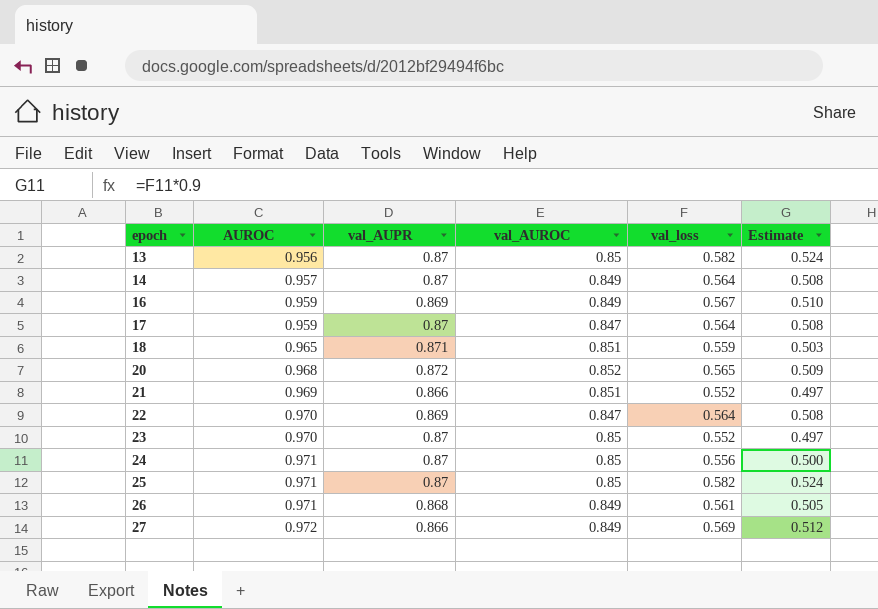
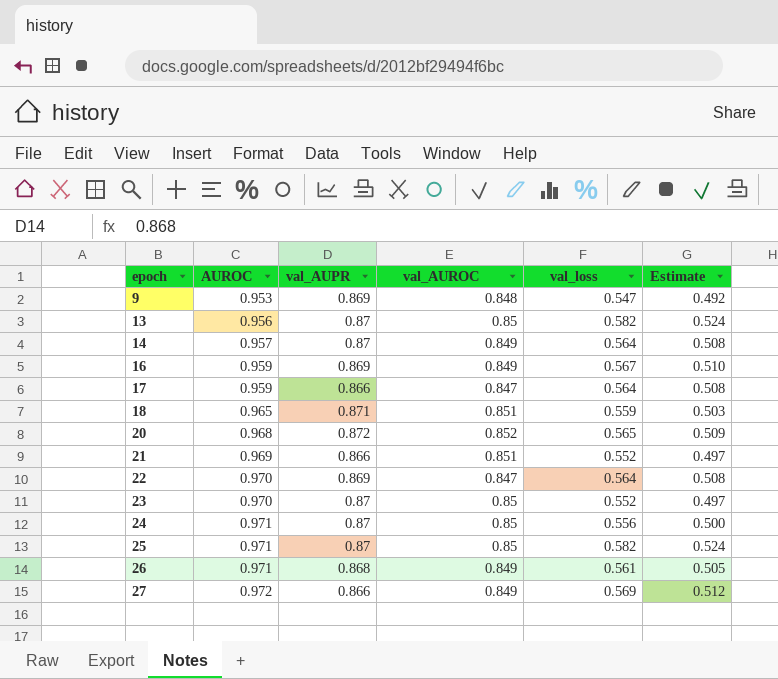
row 9: none -> 0.953 | 0.869 | 0.848 | 0.547 | 0.492
17 | val_AUPR: 0.87 -> 0.866

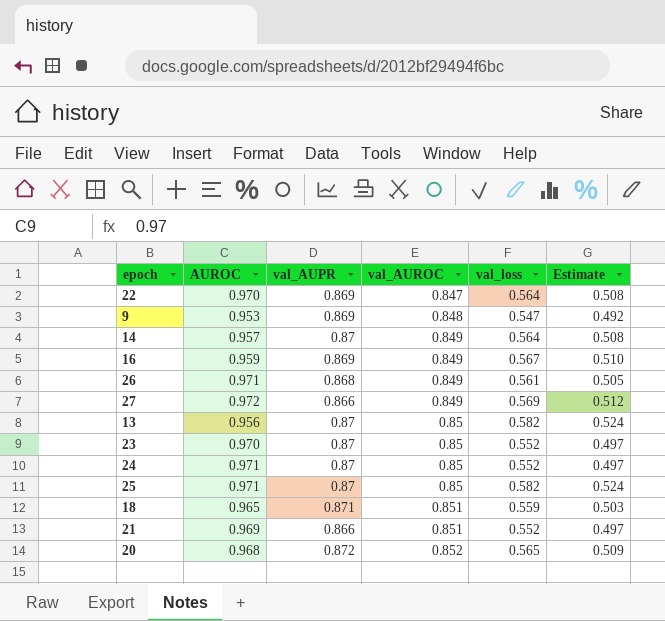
row order: epoch ascending -> val_AUROC ascending
row 17: 0.959 | 0.866 | 0.847 | 0.564 | 0.508 -> none
24 | val_loss: 0.556 -> 0.552
24 | Estimate: 0.500 -> 0.497

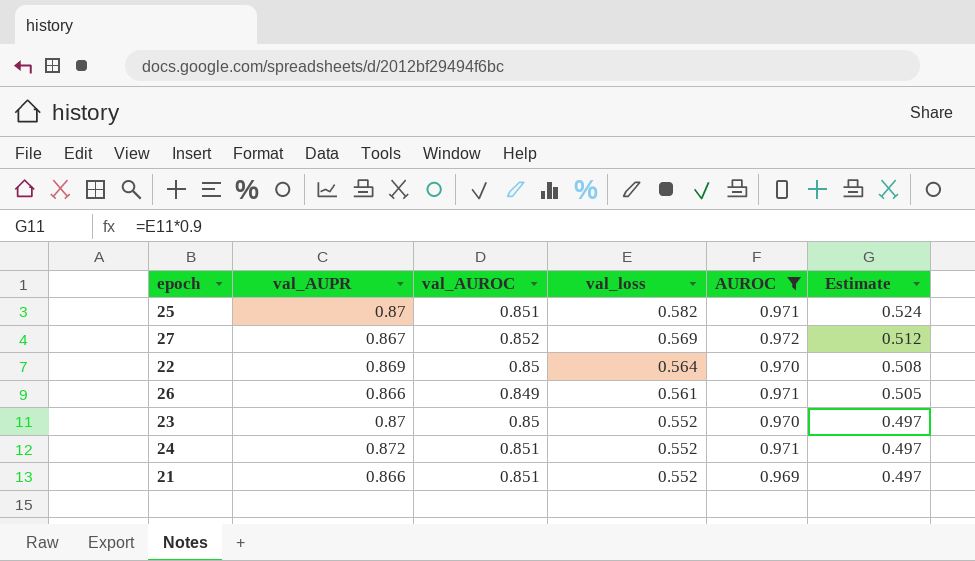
filter: none -> AUROC >= 0.969
row order: val_AUROC ascending -> val_loss descending
column AUROC | position: 2 -> 5
25 | val_AUROC: 0.85 -> 0.851
27 | val_AUPR: 0.866 -> 0.867
27 | val_AUROC: 0.849 -> 0.852
22 | val_AUROC: 0.847 -> 0.85
26 | val_AUPR: 0.868 -> 0.866
24 | val_AUPR: 0.87 -> 0.872
24 | val_AUROC: 0.85 -> 0.851

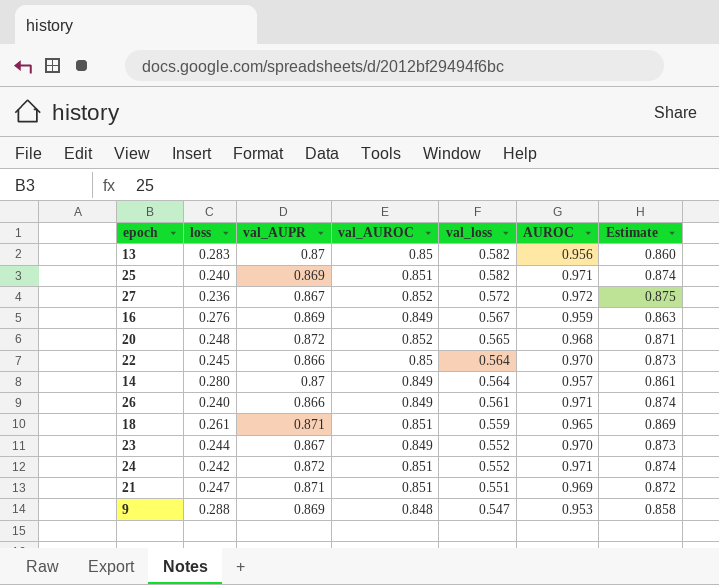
filter: AUROC >= 0.969 -> none
column loss | position: none -> 2
column Estimate | formula: [val_loss] * 0.9 -> [AUROC] * 0.9
25 | val_AUPR: 0.87 -> 0.869
27 | val_loss: 0.569 -> 0.572
22 | val_AUPR: 0.869 -> 0.866
23 | val_AUPR: 0.87 -> 0.867
23 | val_AUROC: 0.85 -> 0.849
21 | val_AUPR: 0.866 -> 0.871
21 | val_loss: 0.552 -> 0.551

